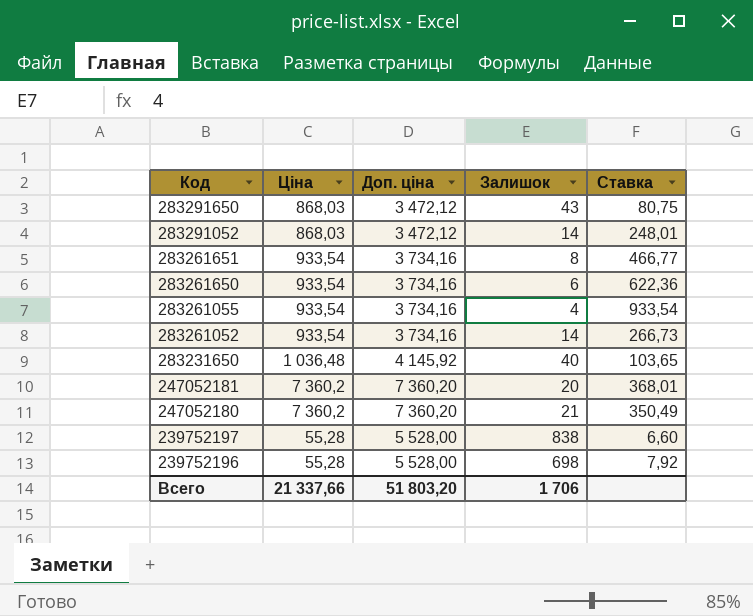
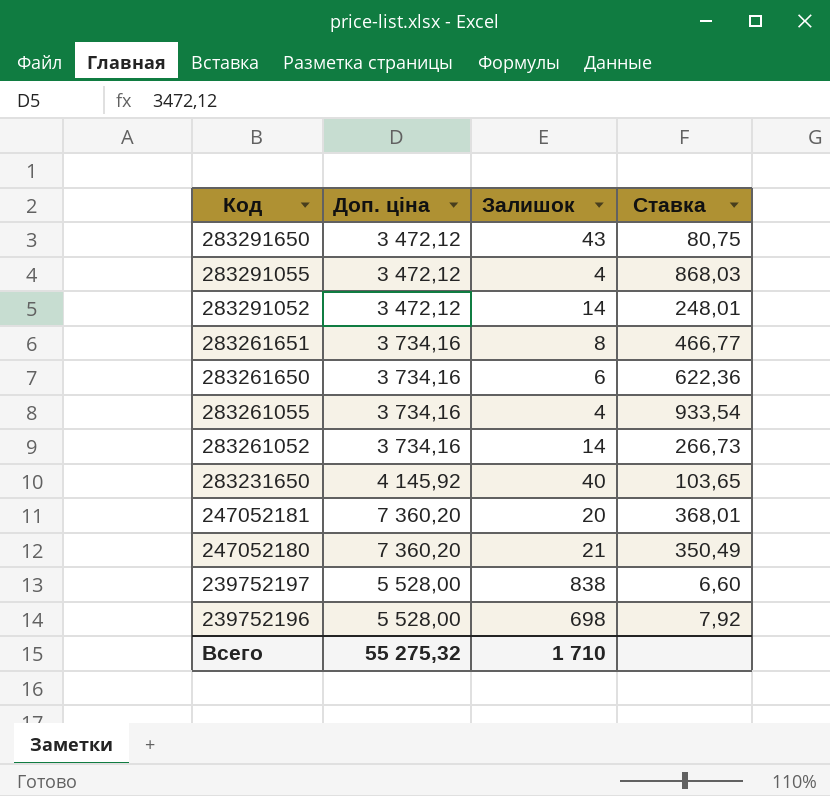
column Ціна | position: 2 -> none
row 283291055: none -> 3 472,12 | 4 | 868,03
Всего | Доп. ціна: 51 803,20 -> 55 275,32
Всего | Залишок: 1 706 -> 1 710

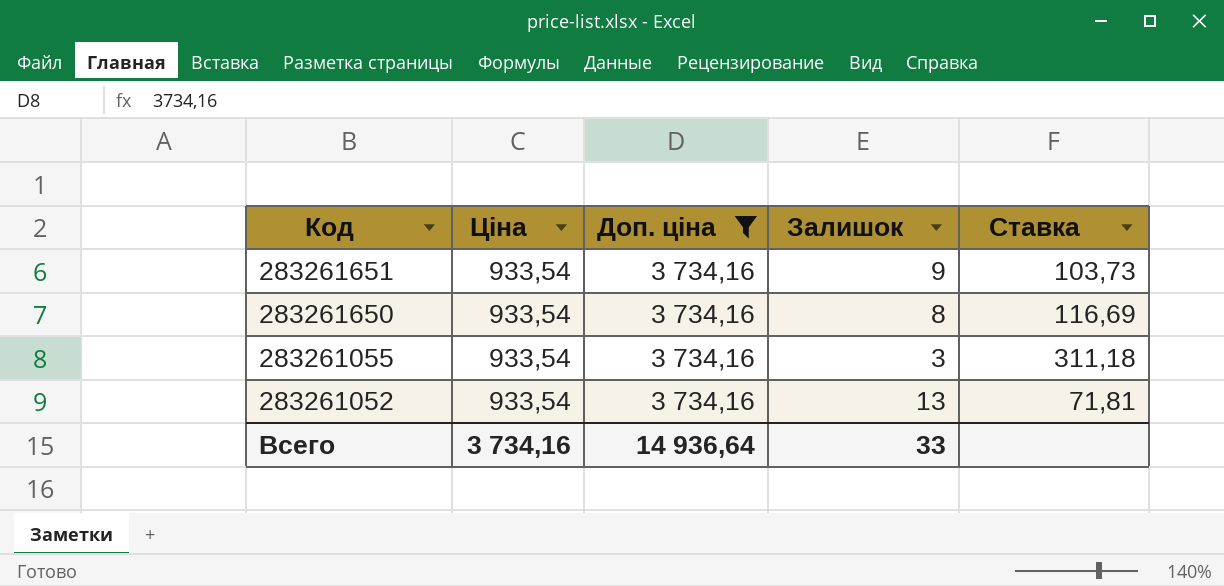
filter: none -> Доп. ціна = 3 734,16
column Ціна | position: none -> 2
column Ставка | formula: [Доп. ціна] / [Залишок] -> [Ціна] / [Залишок]
283261651 | Залишок: 8 -> 9
283261650 | Залишок: 6 -> 8
283261055 | Залишок: 4 -> 3
283261052 | Залишок: 14 -> 13
Всего | Доп. ціна: 55 275,32 -> 14 936,64
Всего | Залишок: 1 710 -> 33

